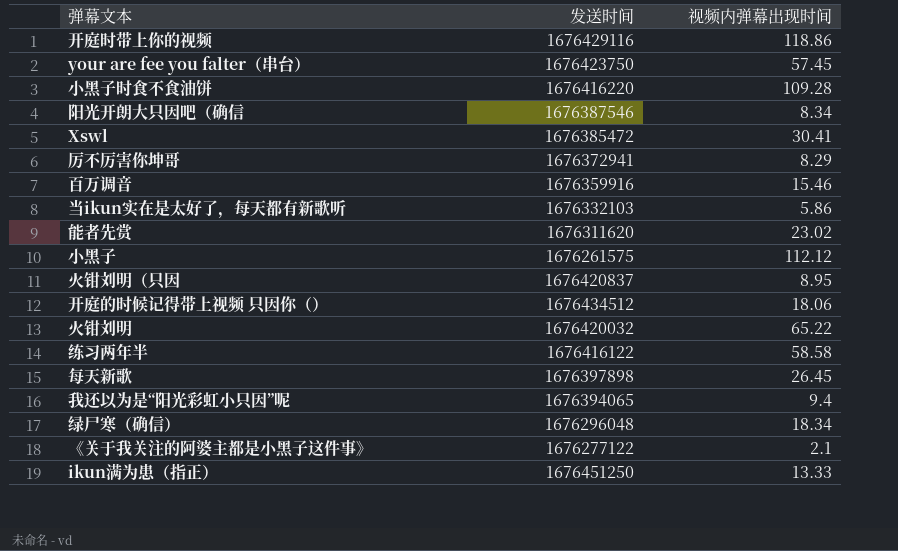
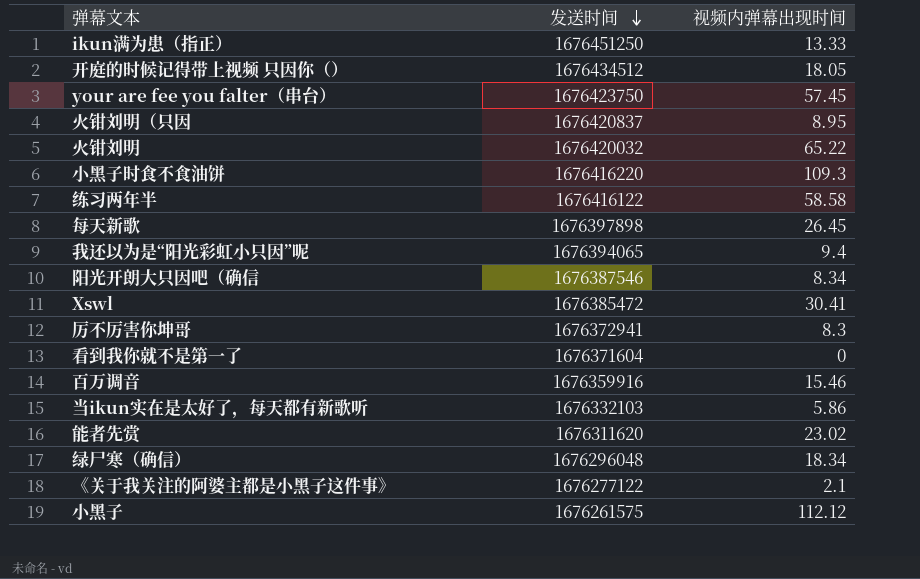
row order: none -> 发送时间 descending
row 开庭时带上你的视频: 1676429116 | 118.86 -> none
开庭的时候记得带上视频 只因你（） | 视频内弹幕出现时间: 18.06 -> 18.05
小黑子时食不食油饼 | 视频内弹幕出现时间: 109.28 -> 109.3
厉不厉害你坤哥 | 视频内弹幕出现时间: 8.29 -> 8.3
row 看到我你就不是第一了: none -> 1676371604 | 0

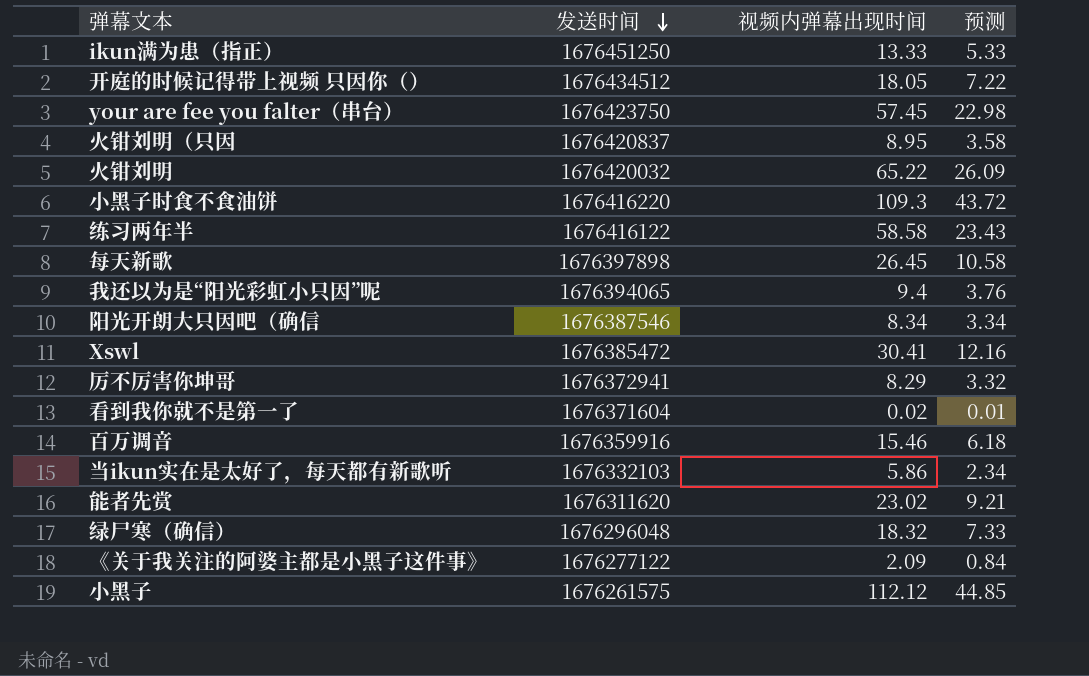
column 预测 | formula: none -> [视频内弹幕出现时间] * 0.4
厉不厉害你坤哥 | 视频内弹幕出现时间: 8.3 -> 8.29
看到我你就不是第一了 | 视频内弹幕出现时间: 0 -> 0.02
绿尸寒（确信） | 视频内弹幕出现时间: 18.34 -> 18.32
《关于我关注的阿婆主都是小黑子这件事》 | 视频内弹幕出现时间: 2.1 -> 2.09

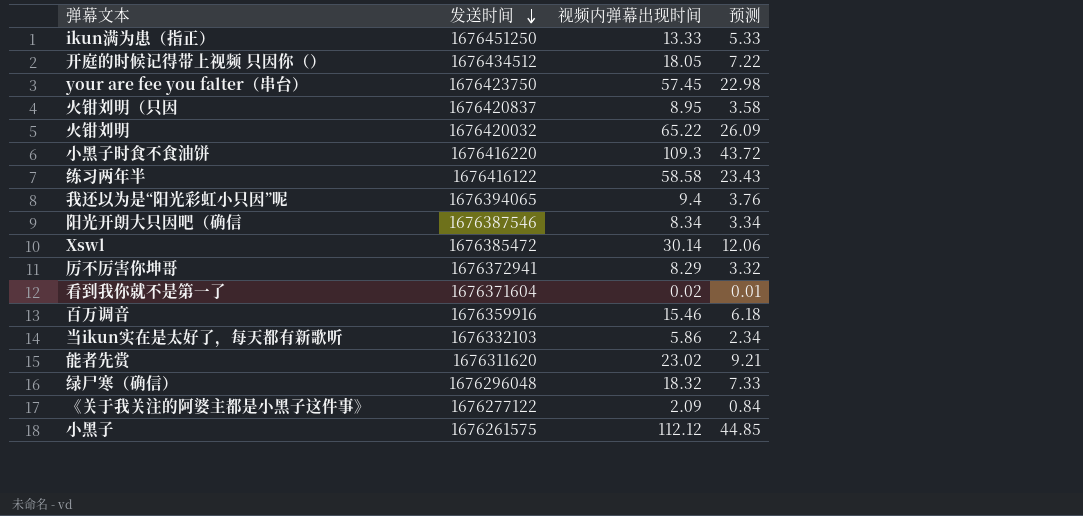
row 每天新歌: 1676397898 | 26.45 | 10.58 -> none
Xswl | 视频内弹幕出现时间: 30.41 -> 30.14
Xswl | 预测: 12.16 -> 12.06

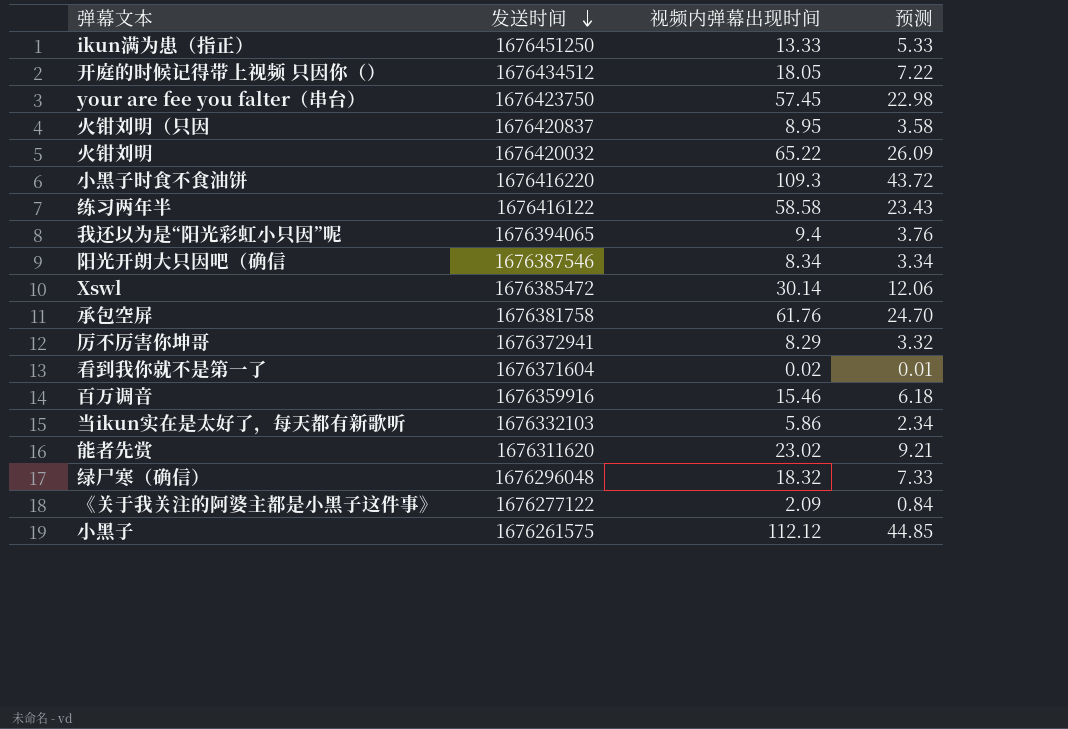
row 承包空屏: none -> 1676381758 | 61.76 | 24.70

